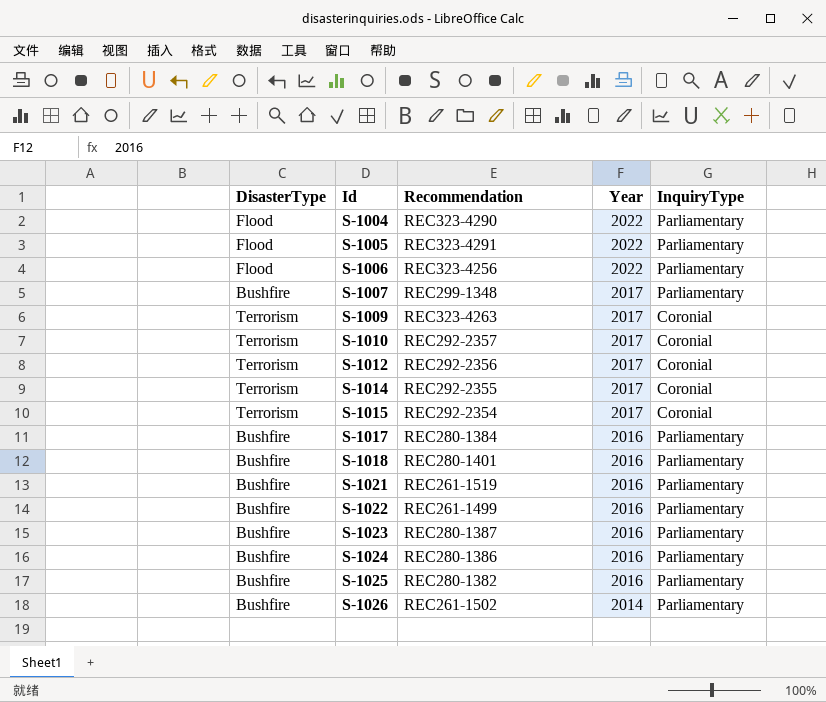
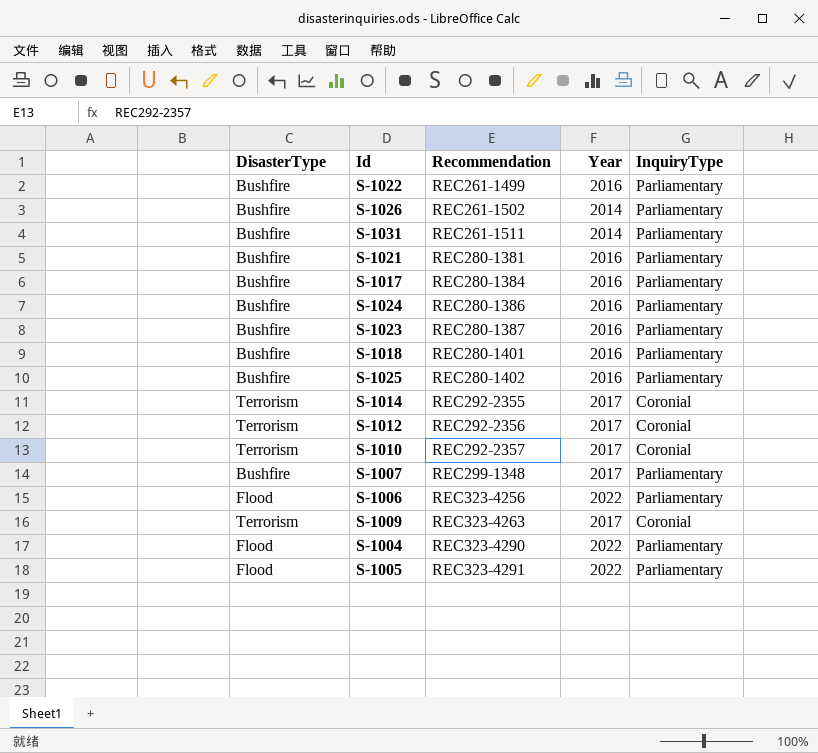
row order: Id ascending -> Recommendation ascending
row S-1015: Terrorism | REC292-2354 | 2017 | Coronial -> none
row S-1031: none -> Bushfire | REC261-1511 | 2014 | Parliamentary
S-1021 | Recommendation: REC261-1519 -> REC280-1381
S-1025 | Recommendation: REC280-1382 -> REC280-1402

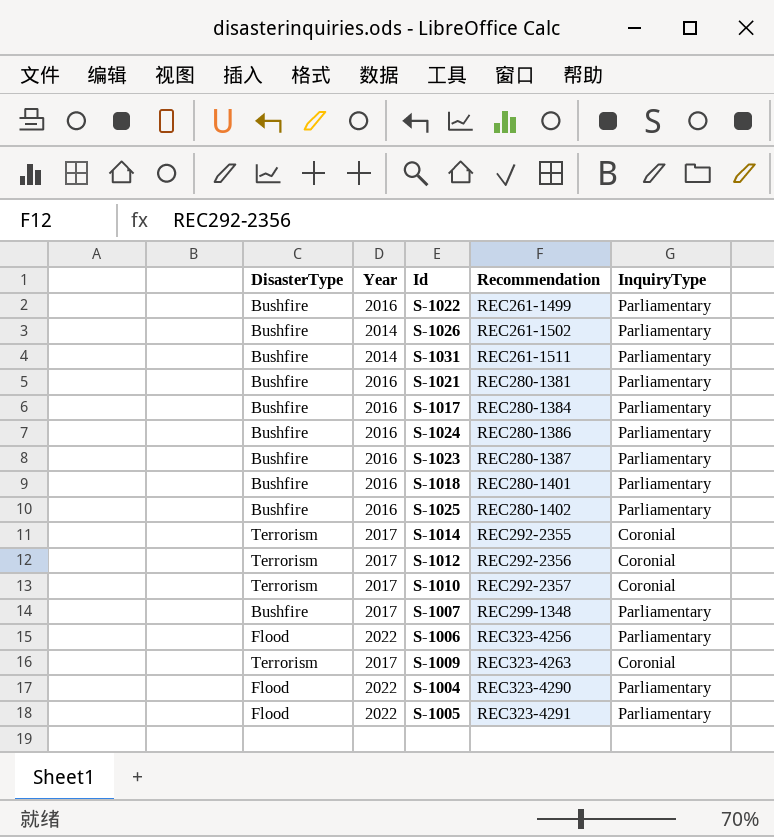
column Year | position: 4 -> 2

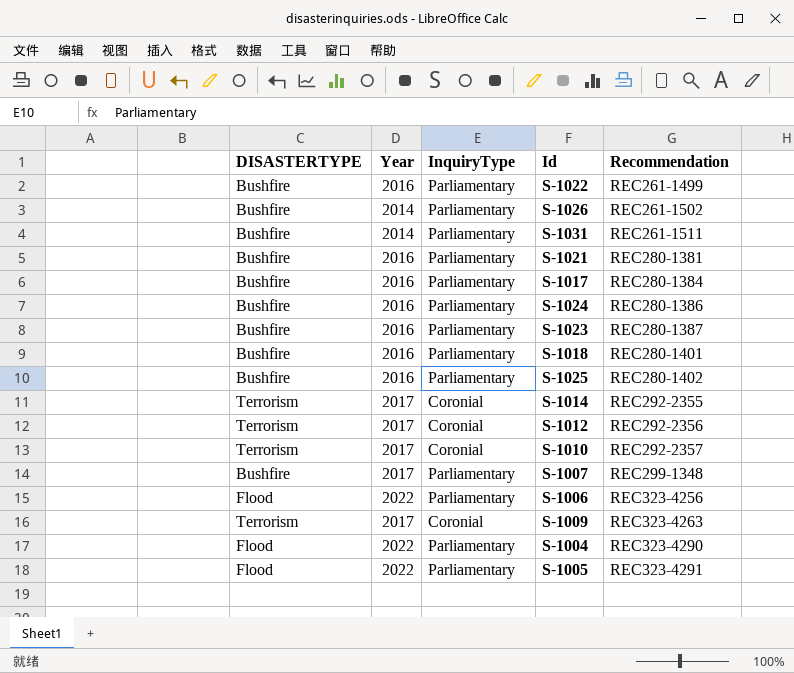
column name: DisasterType -> DISASTERTYPE
column InquiryType | position: 5 -> 3

